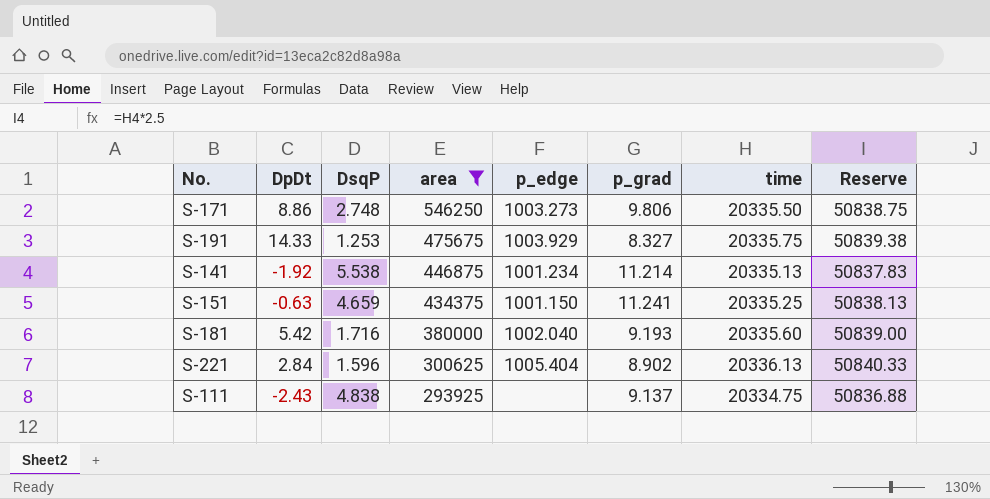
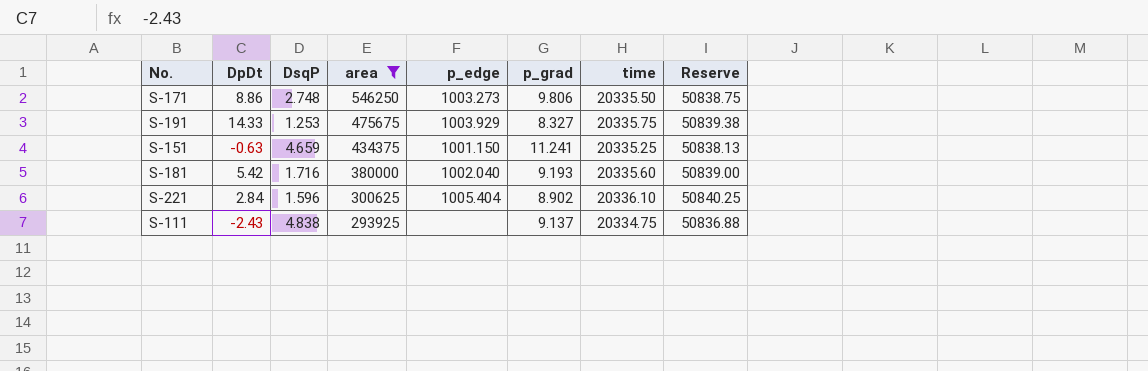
row S-141: -1.92 | 5.538 | 446875 | 1001.234 | 11.214 | 20335.13 | 50837.83 -> none
S-221 | time: 20336.13 -> 20336.10
S-221 | Reserve: 50840.33 -> 50840.25

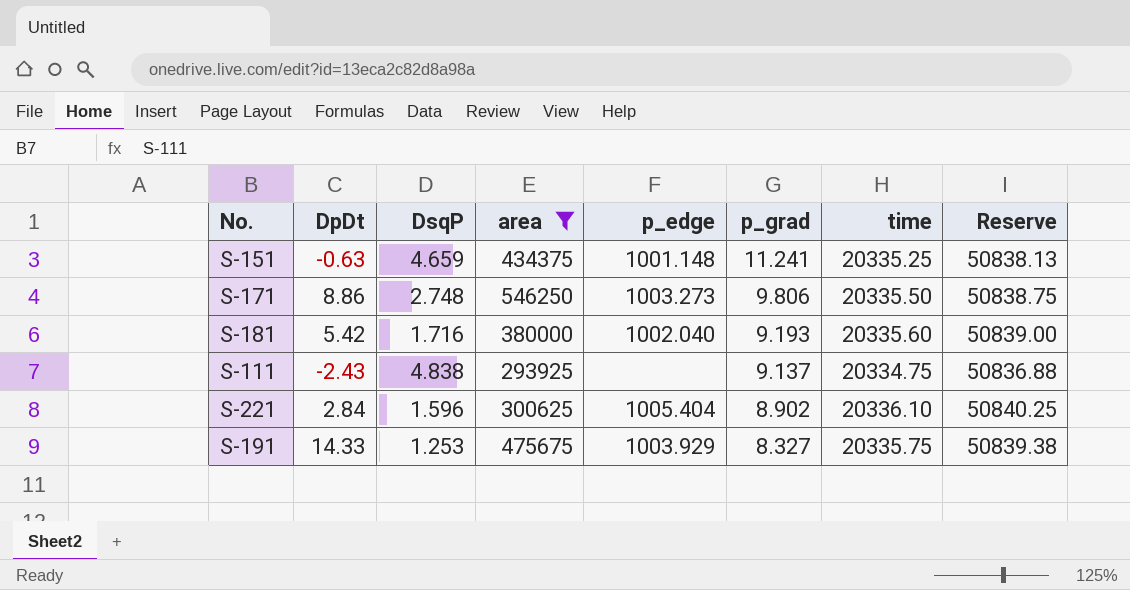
row order: area descending -> p_grad descending
S-151 | p_edge: 1001.150 -> 1001.148

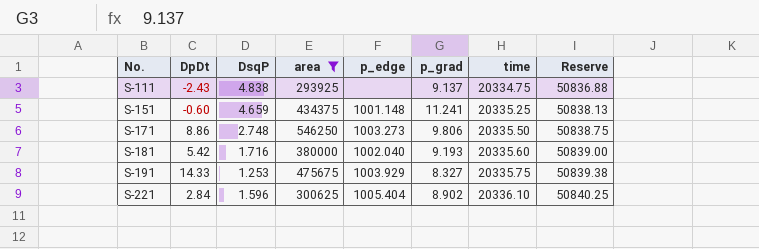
row order: p_grad descending -> No. ascending
S-151 | DpDt: -0.63 -> -0.60

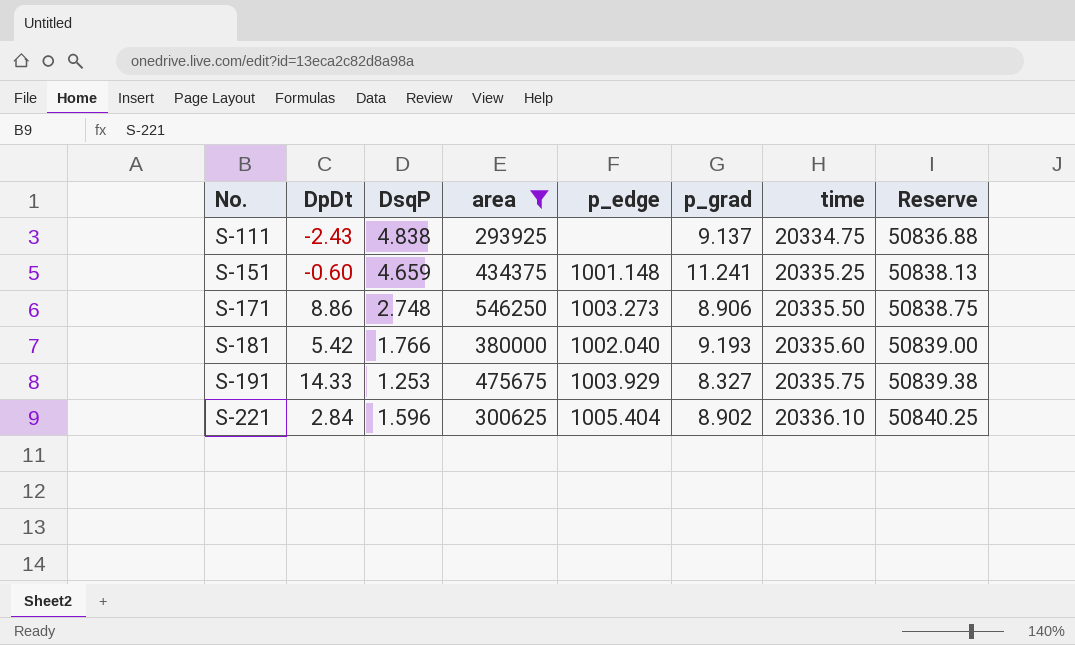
S-171 | p_grad: 9.806 -> 8.906
S-181 | DsqP: 1.716 -> 1.766

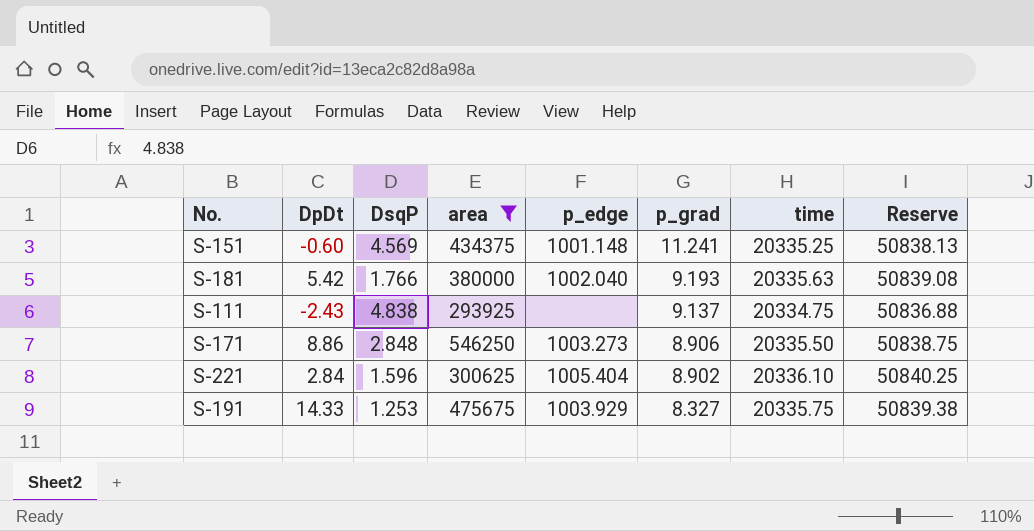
row order: No. ascending -> p_grad descending
S-151 | DsqP: 4.659 -> 4.569
S-181 | time: 20335.60 -> 20335.63
S-181 | Reserve: 50839.00 -> 50839.08
S-171 | DsqP: 2.748 -> 2.848

